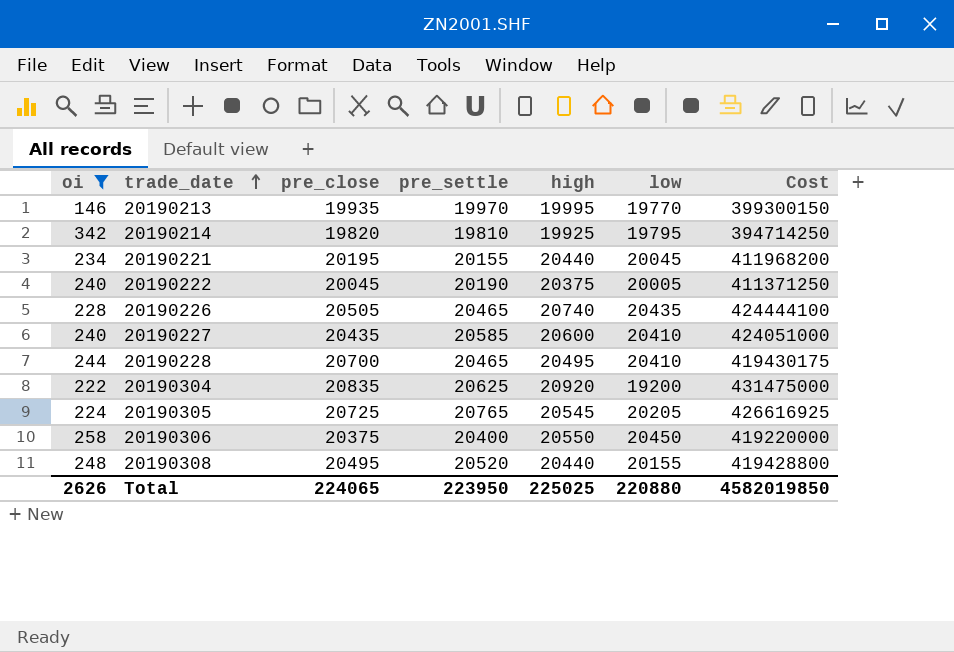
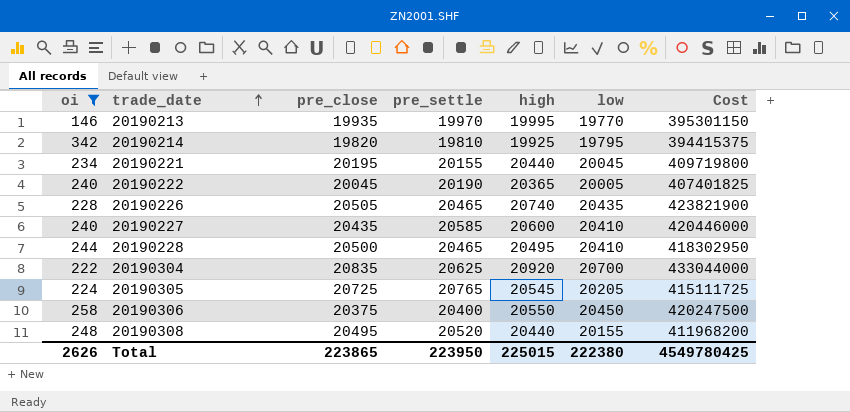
column Cost | formula: [pre_settle] * [high] -> [high] * [low]
20190222 | high: 20375 -> 20365
20190228 | pre_close: 20700 -> 20500
20190304 | low: 19200 -> 20700
Total | pre_close: 224065 -> 223865
Total | high: 225025 -> 225015
Total | low: 220880 -> 222380
Total | Cost: 4582019850 -> 4549780425

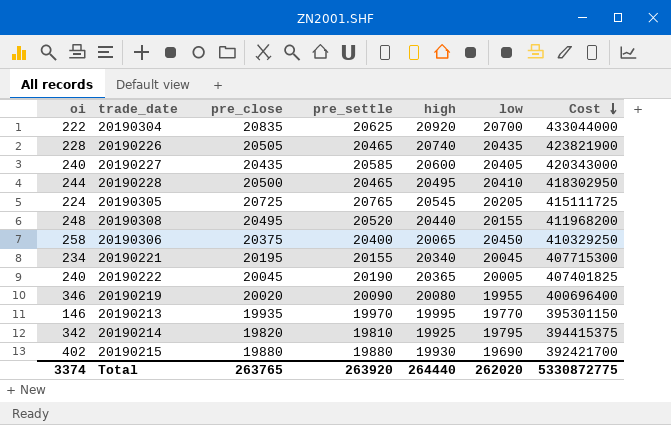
filter: oi <= 342 -> none
row order: trade_date ascending -> Cost descending
20190227 | low: 20410 -> 20405
20190227 | Cost: 420446000 -> 420343000
20190306 | high: 20550 -> 20065
20190306 | Cost: 420247500 -> 410329250
20190221 | high: 20440 -> 20340
20190221 | Cost: 409719800 -> 407715300
Total | oi: 2626 -> 3374
Total | pre_close: 223865 -> 263765
Total | pre_settle: 223950 -> 263920
Total | high: 225015 -> 264440
Total | low: 222380 -> 262020
Total | Cost: 4549780425 -> 5330872775

